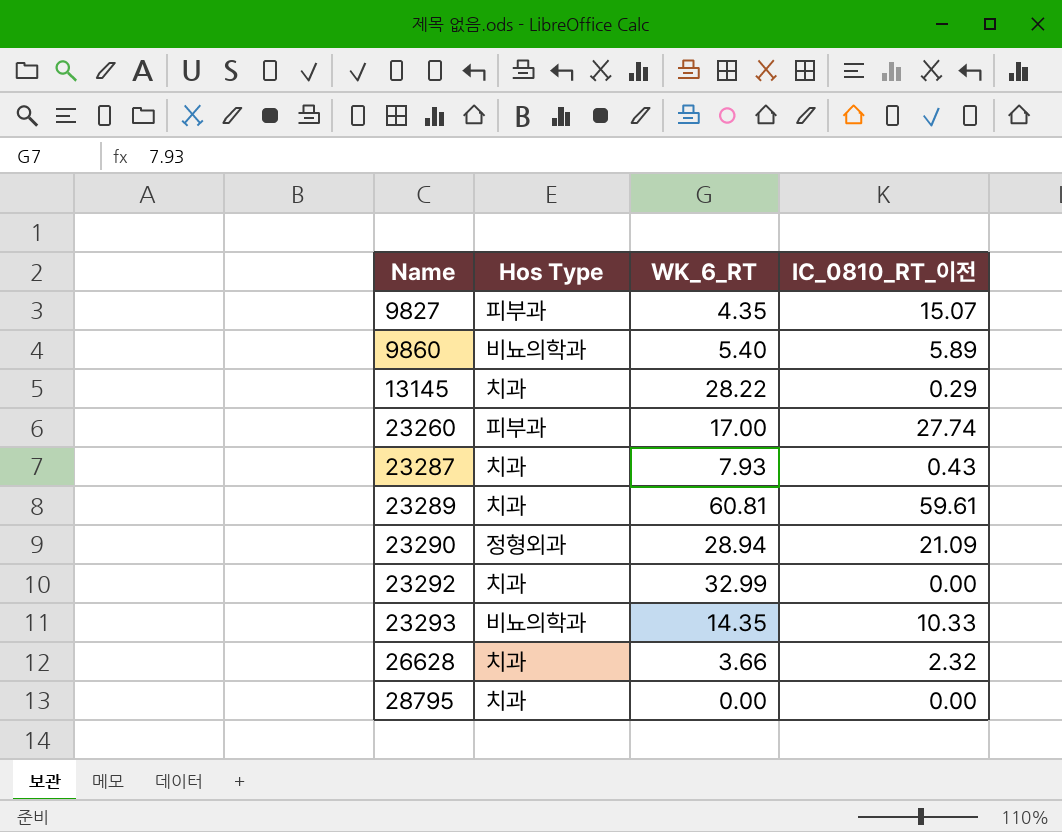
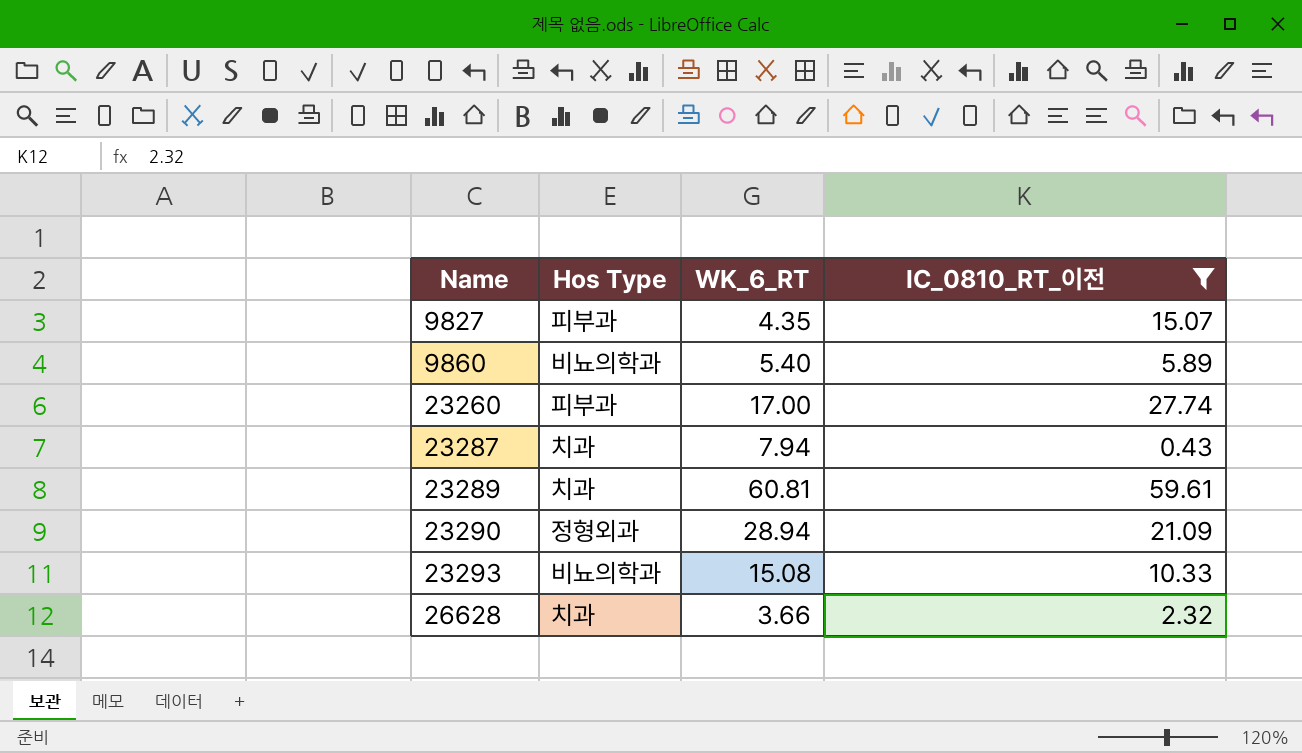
filter: none -> IC_0810_RT_이전 >= 0.43
23287 | WK_6_RT: 7.93 -> 7.94
23293 | WK_6_RT: 14.35 -> 15.08

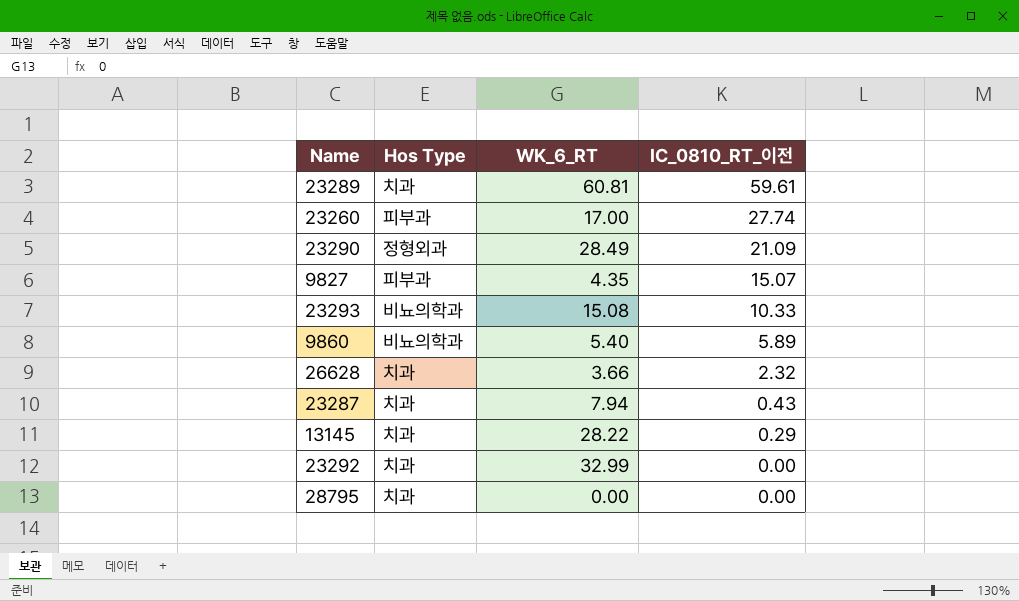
filter: IC_0810_RT_이전 >= 0.43 -> none
row order: Name ascending -> IC_0810_RT_이전 descending
23290 | WK_6_RT: 28.94 -> 28.49

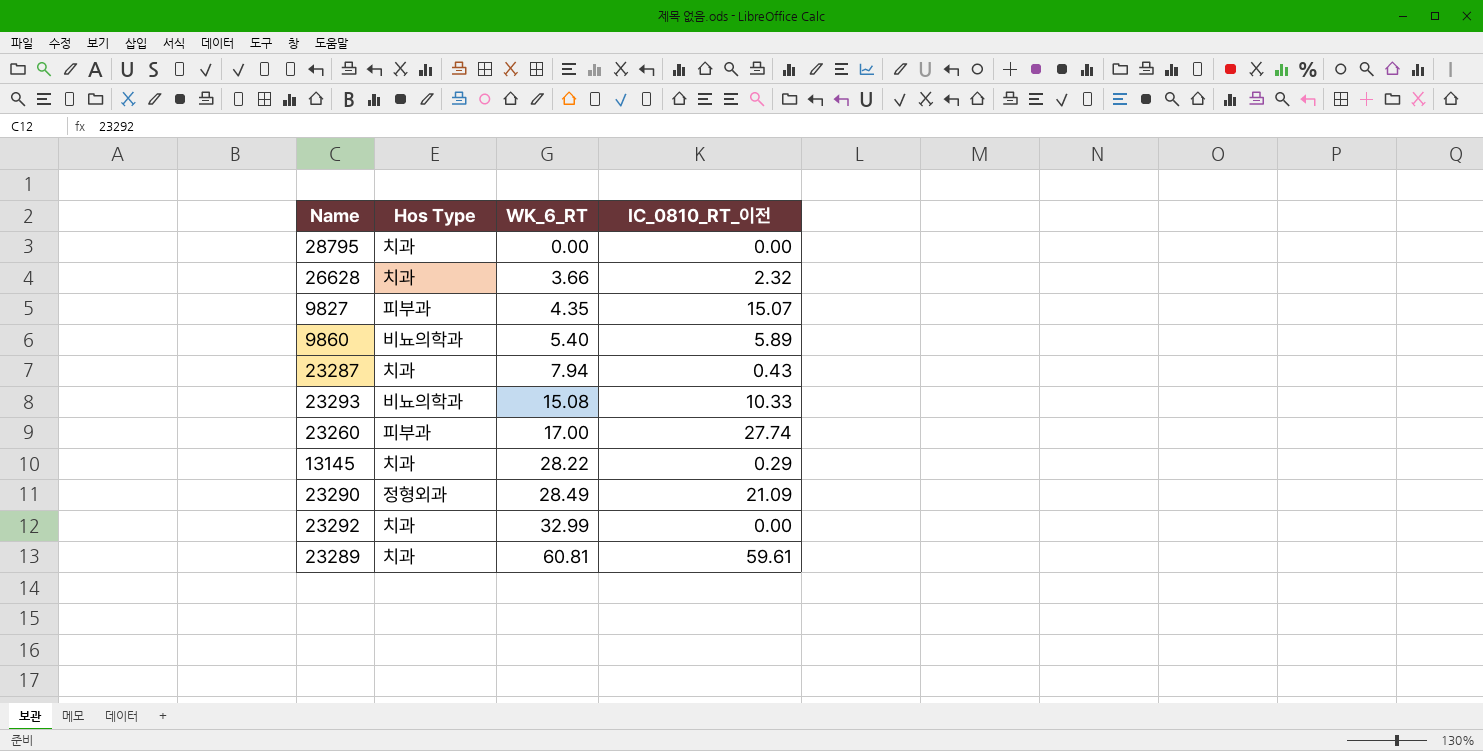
row order: IC_0810_RT_이전 descending -> WK_6_RT ascending

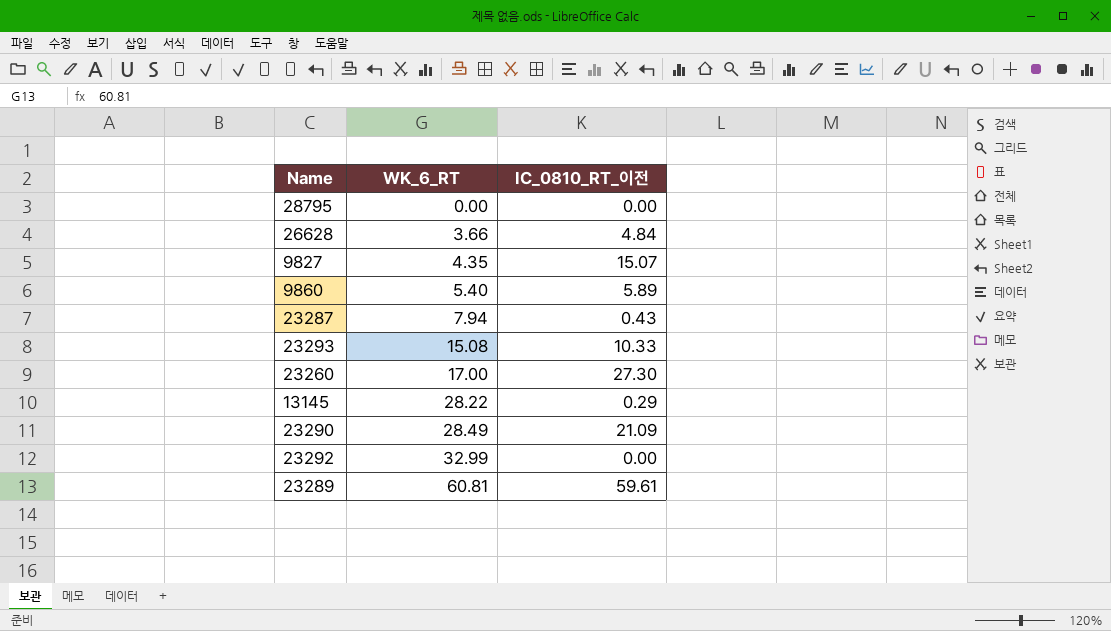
column Hos Type | position: 2 -> none
26628 | IC_0810_RT_이전: 2.32 -> 4.84
23260 | IC_0810_RT_이전: 27.74 -> 27.30

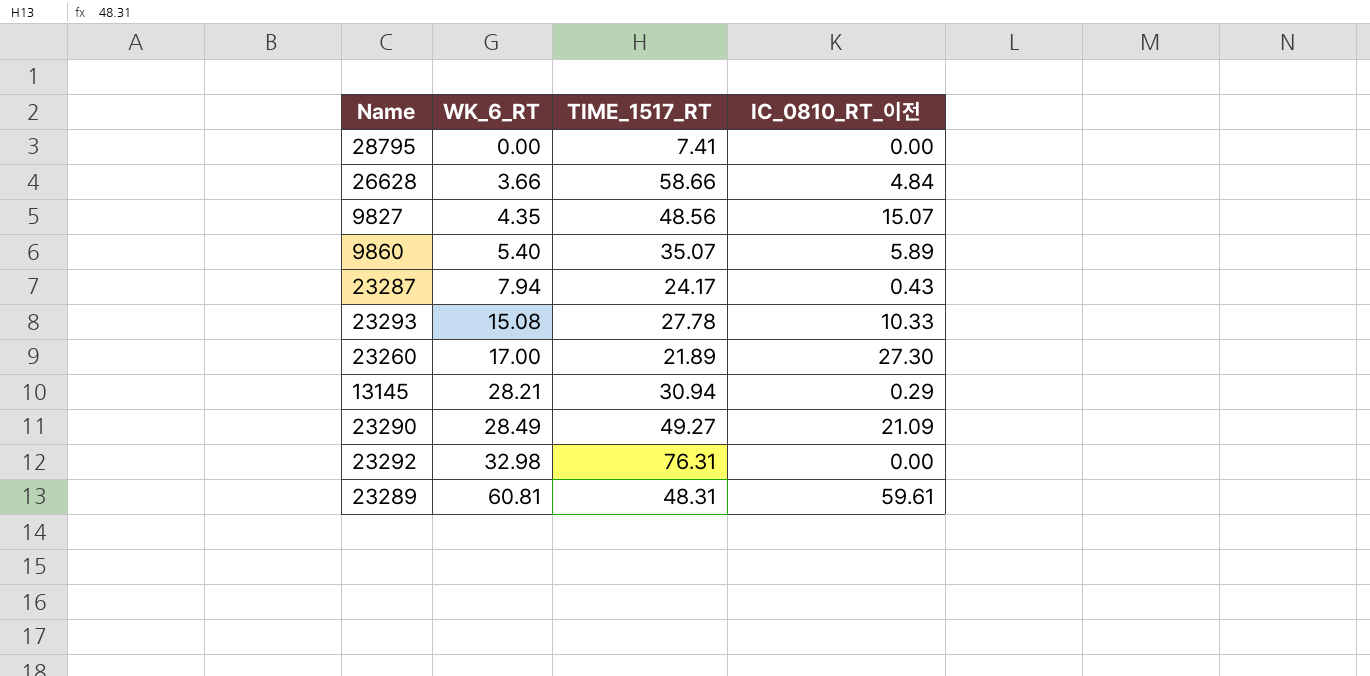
column TIME_1517_RT | position: none -> 3
13145 | WK_6_RT: 28.22 -> 28.21
23292 | WK_6_RT: 32.99 -> 32.98

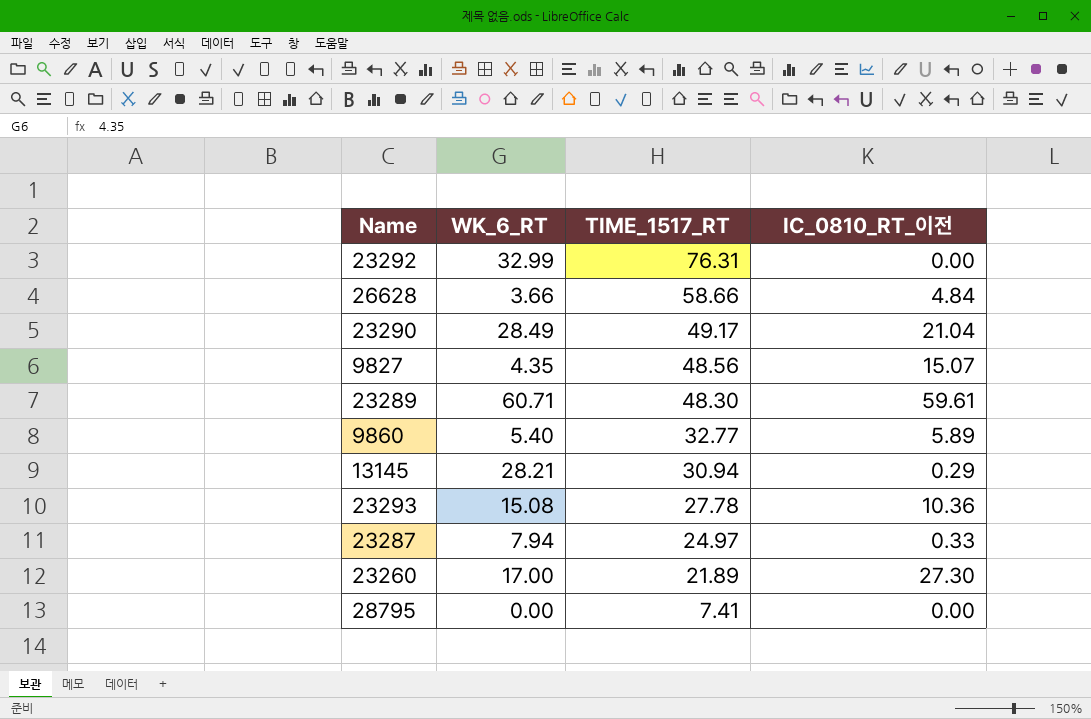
row order: WK_6_RT ascending -> TIME_1517_RT descending
23292 | WK_6_RT: 32.98 -> 32.99
23290 | TIME_1517_RT: 49.27 -> 49.17
23290 | IC_0810_RT_이전: 21.09 -> 21.04
23289 | WK_6_RT: 60.81 -> 60.71
23289 | TIME_1517_RT: 48.31 -> 48.30
9860 | TIME_1517_RT: 35.07 -> 32.77
23293 | IC_0810_RT_이전: 10.33 -> 10.36
23287 | TIME_1517_RT: 24.17 -> 24.97
23287 | IC_0810_RT_이전: 0.43 -> 0.33

